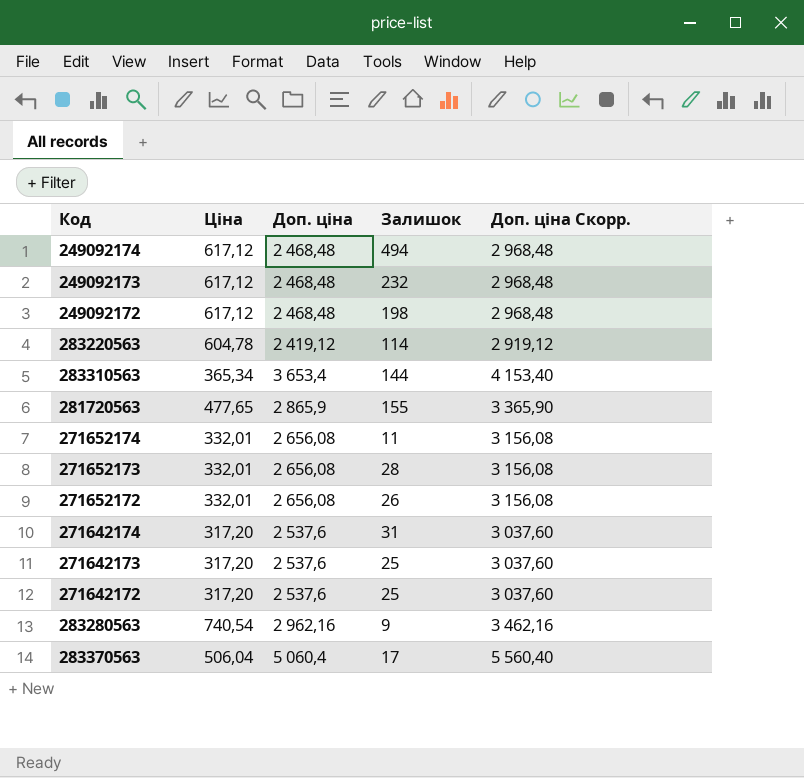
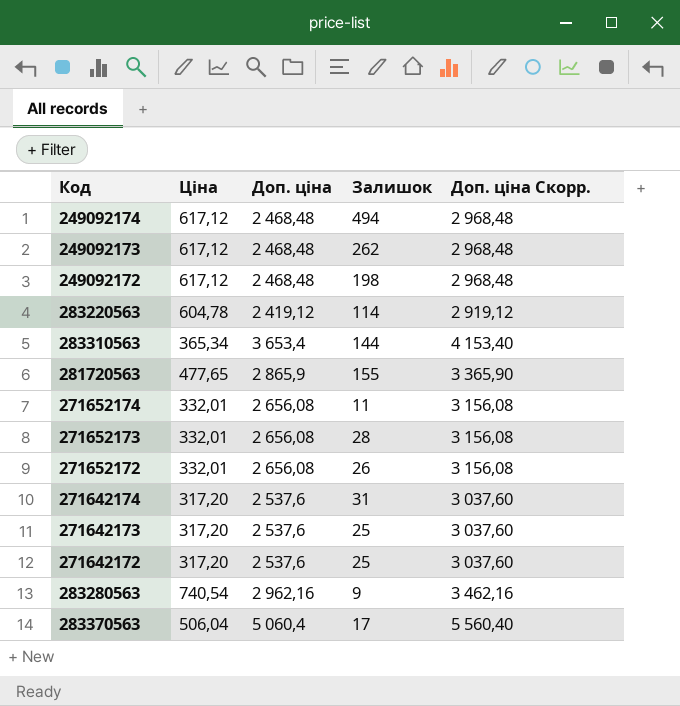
249092173 | Залишок: 232 -> 262

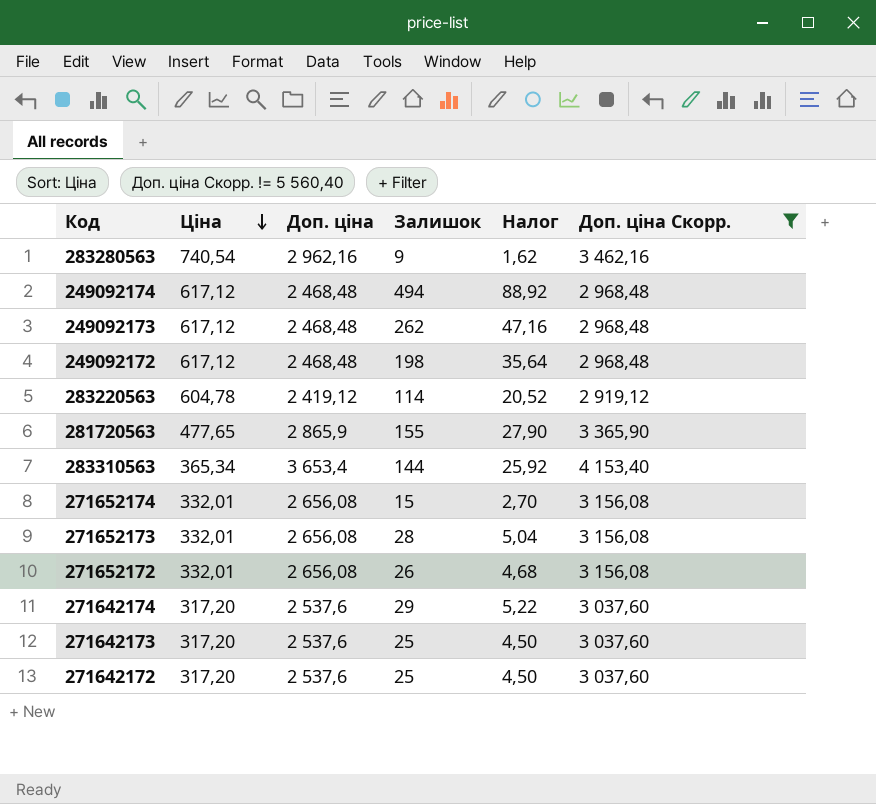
filter: none -> Доп. ціна Скорр. != 5 560,40
row order: none -> Ціна descending
column Налог | formula: none -> [Залишок] * 0,18
271652174 | Залишок: 11 -> 15
271642174 | Залишок: 31 -> 29

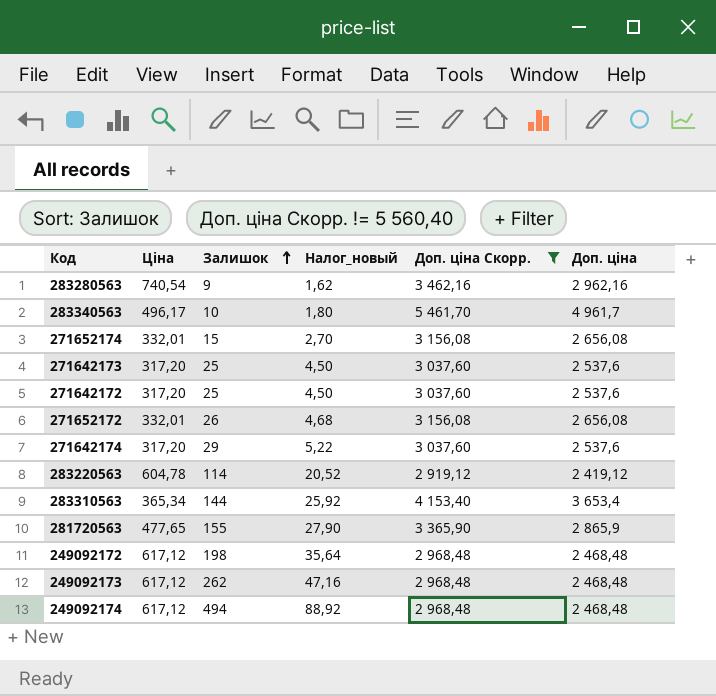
row order: Ціна descending -> Залишок ascending
column name: Налог -> Налог_новый
column Доп. ціна | position: 3 -> 6
row 271652173: 332,01 | 2 656,08 | 28 | 5,04 | 3 156,08 -> none
row 283340563: none -> 496,17 | 10 | 1,80 | 5 461,70 | 4 961,7

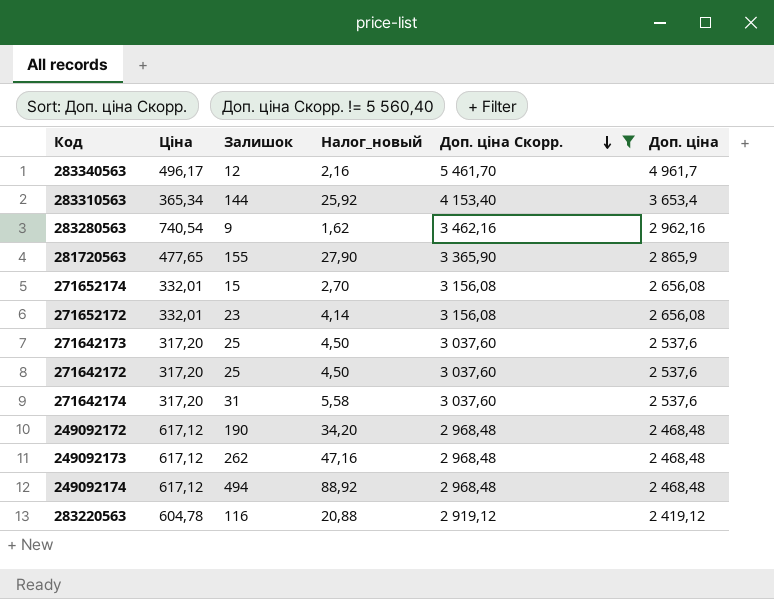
row order: Залишок ascending -> Доп. ціна Скорр. descending
283340563 | Залишок: 10 -> 12
283340563 | Налог_новый: 1,80 -> 2,16
271652172 | Залишок: 26 -> 23
271652172 | Налог_новый: 4,68 -> 4,14
271642174 | Залишок: 29 -> 31
271642174 | Налог_новый: 5,22 -> 5,58
249092172 | Залишок: 198 -> 190
249092172 | Налог_новый: 35,64 -> 34,20
283220563 | Залишок: 114 -> 116
283220563 | Налог_новый: 20,52 -> 20,88

